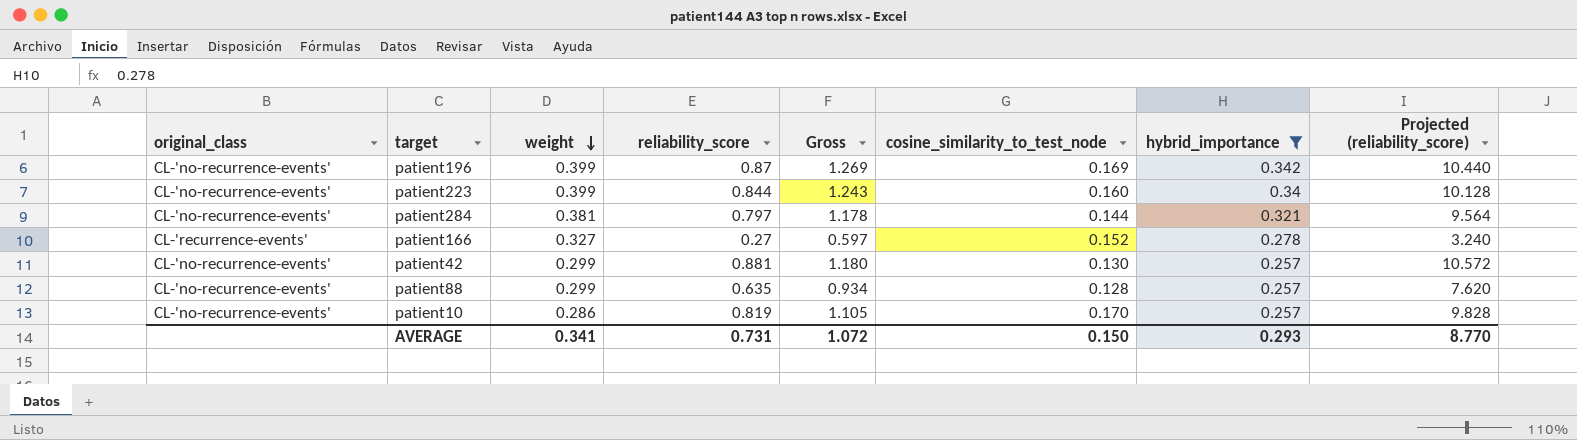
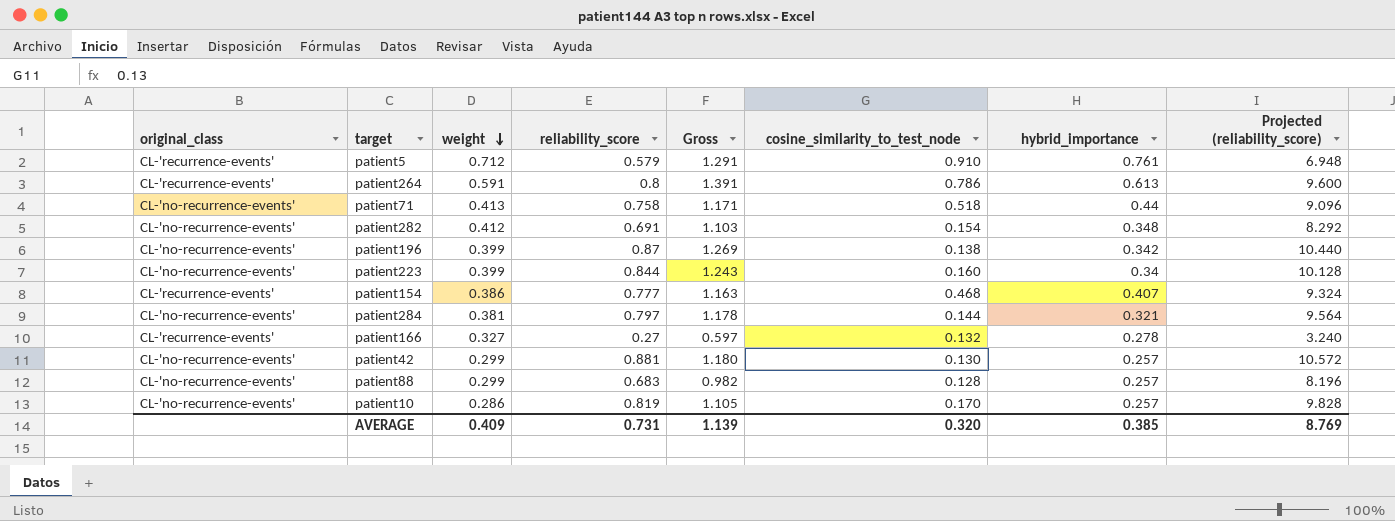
filter: hybrid_importance <= 0.342 -> none
patient196 | cosine_similarity_to_test_node: 0.169 -> 0.138
patient166 | cosine_similarity_to_test_node: 0.152 -> 0.132
patient88 | reliability_score: 0.635 -> 0.683
patient88 | Gross: 0.934 -> 0.982
patient88 | Projected (reliability_score): 7.620 -> 8.196
AVERAGE | weight: 0.341 -> 0.409
AVERAGE | Gross: 1.072 -> 1.139
AVERAGE | cosine_similarity_to_test_node: 0.150 -> 0.320
AVERAGE | hybrid_importance: 0.293 -> 0.385
AVERAGE | Projected (reliability_score): 8.770 -> 8.769

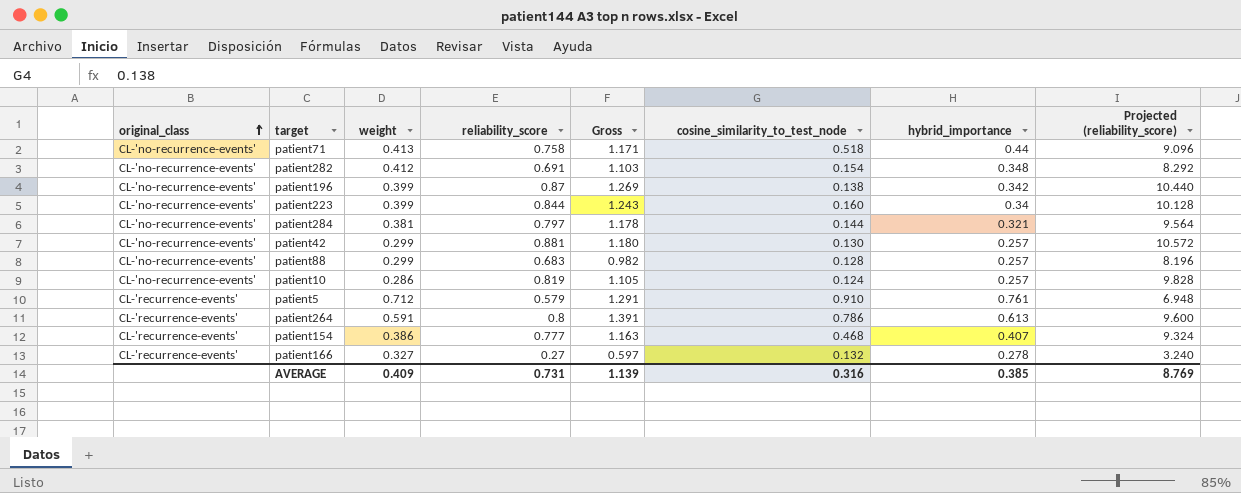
row order: weight descending -> original_class ascending
patient10 | cosine_similarity_to_test_node: 0.170 -> 0.124
AVERAGE | cosine_similarity_to_test_node: 0.320 -> 0.316

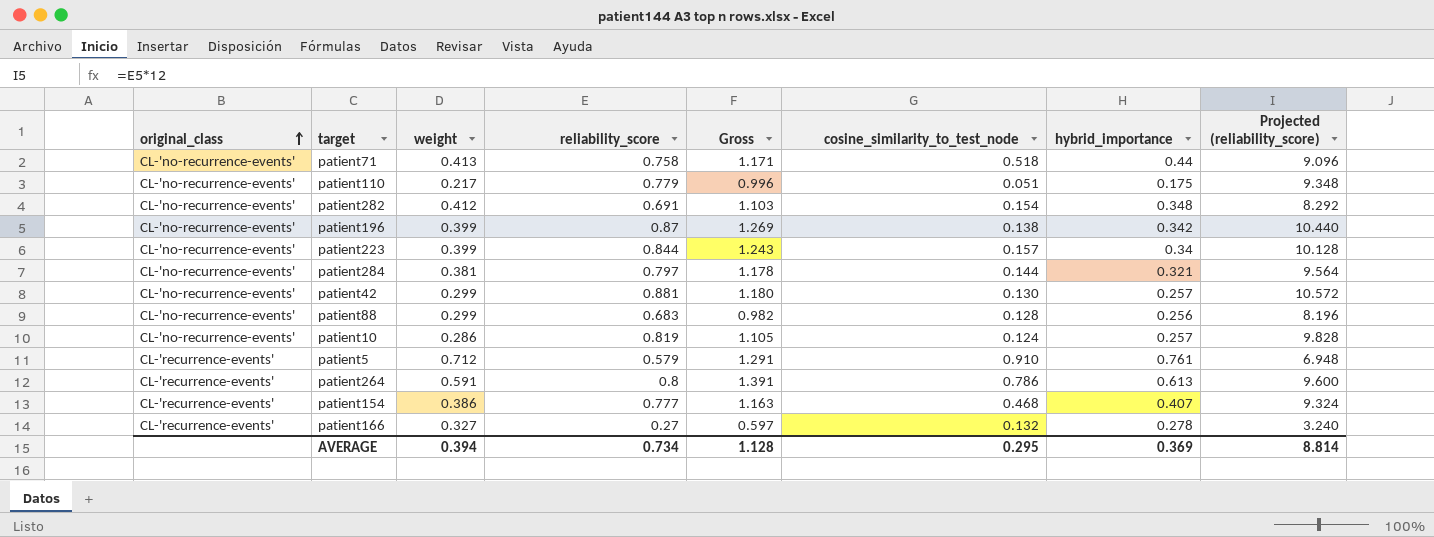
row patient110: none -> CL-'no-recurrence-events' | 0.217 | 0.779 | 0.996 | 0.051 | 0.175 | 9.348
patient223 | cosine_similarity_to_test_node: 0.160 -> 0.157
patient88 | hybrid_importance: 0.257 -> 0.256
AVERAGE | weight: 0.409 -> 0.394
AVERAGE | reliability_score: 0.731 -> 0.734
AVERAGE | Gross: 1.139 -> 1.128
AVERAGE | cosine_similarity_to_test_node: 0.316 -> 0.295
AVERAGE | hybrid_importance: 0.385 -> 0.369
AVERAGE | Projected (reliability_score): 8.769 -> 8.814

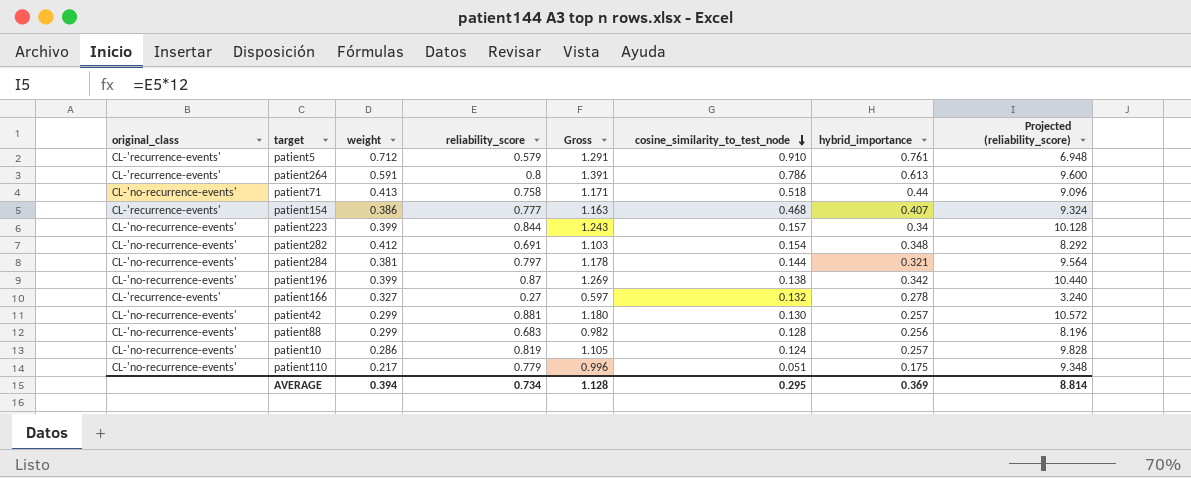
row order: original_class ascending -> cosine_similarity_to_test_node descending

